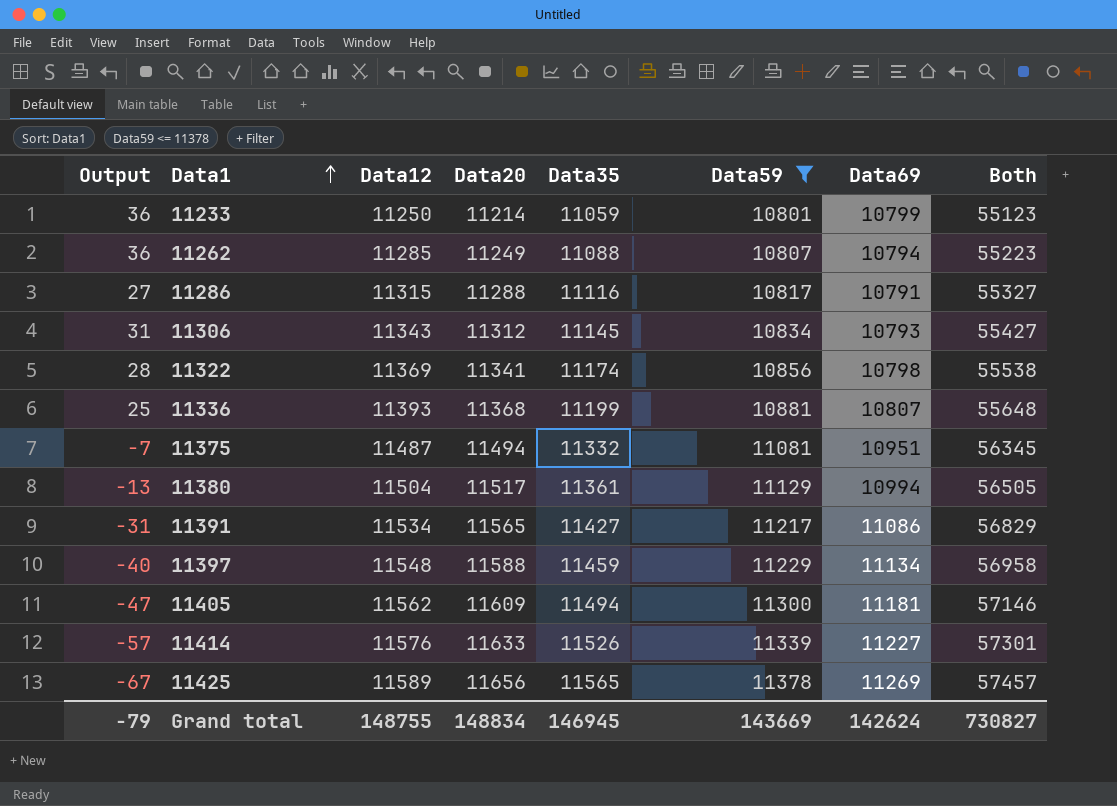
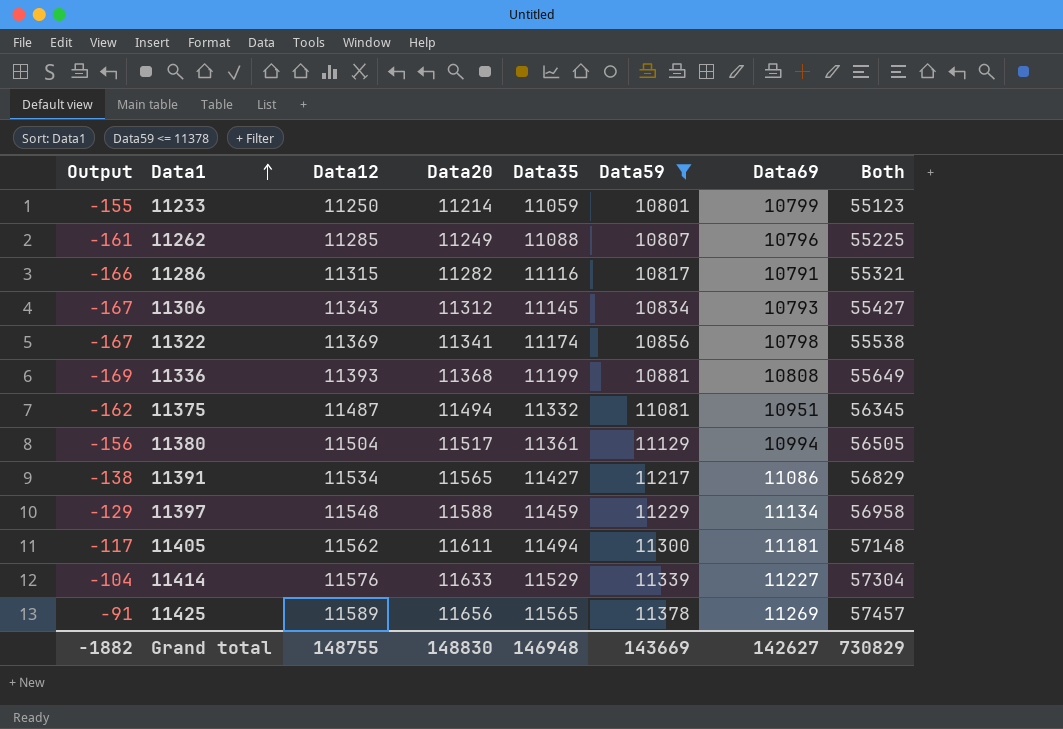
column Output | formula: [Data12] - [Data20] -> [Data35] - [Data20]
11262 | Data69: 10794 -> 10796
11262 | Both: 55223 -> 55225
11286 | Data20: 11288 -> 11282
11286 | Both: 55327 -> 55321
11336 | Data69: 10807 -> 10808
11336 | Both: 55648 -> 55649
11405 | Data20: 11609 -> 11611
11405 | Both: 57146 -> 57148
11414 | Data35: 11526 -> 11529
11414 | Both: 57301 -> 57304
Grand total | Output: -79 -> -1882
Grand total | Data20: 148834 -> 148830
Grand total | Data35: 146945 -> 146948
Grand total | Data69: 142624 -> 142627
Grand total | Both: 730827 -> 730829

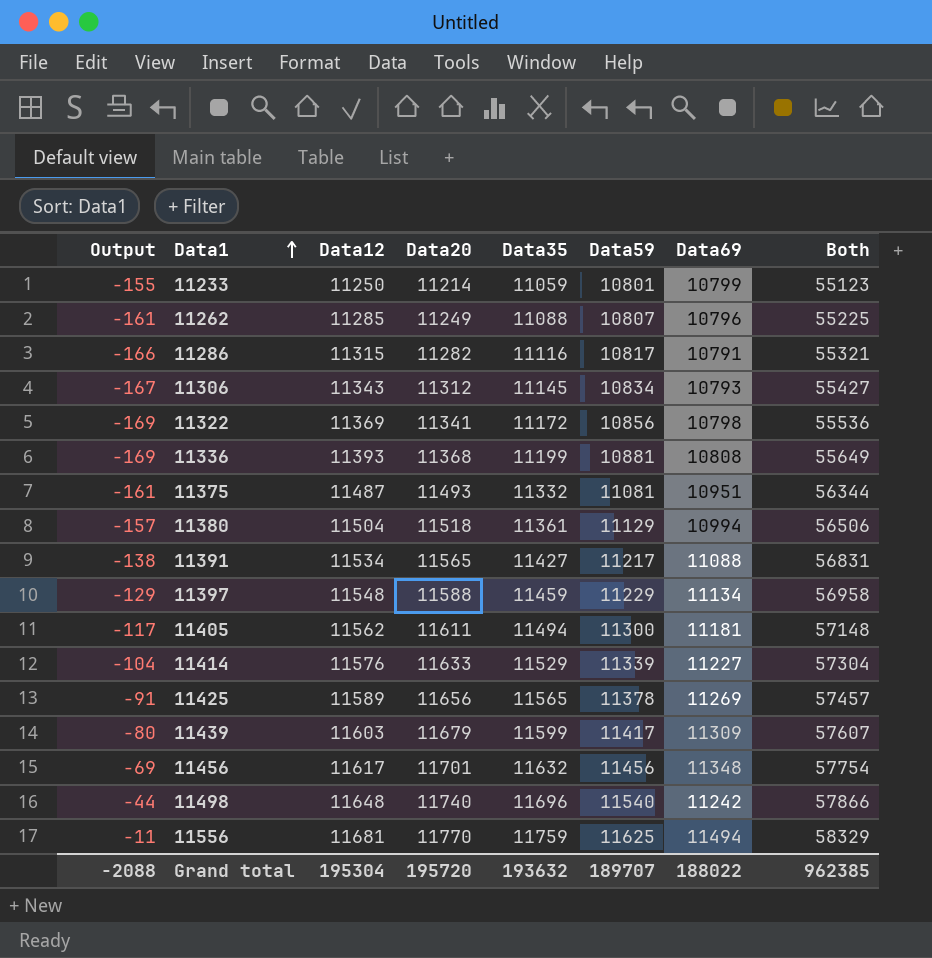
filter: Data59 <= 11378 -> none
11322 | Output: -167 -> -169
11322 | Data35: 11174 -> 11172
11322 | Both: 55538 -> 55536
11375 | Output: -162 -> -161
11375 | Data20: 11494 -> 11493
11375 | Both: 56345 -> 56344
11380 | Output: -156 -> -157
11380 | Data20: 11517 -> 11518
11380 | Both: 56505 -> 56506
11391 | Data69: 11086 -> 11088
11391 | Both: 56829 -> 56831
Grand total | Output: -1882 -> -2088
Grand total | Data12: 148755 -> 195304
Grand total | Data20: 148830 -> 195720
Grand total | Data35: 146948 -> 193632
Grand total | Data59: 143669 -> 189707
Grand total | Data69: 142627 -> 188022
Grand total | Both: 730829 -> 962385

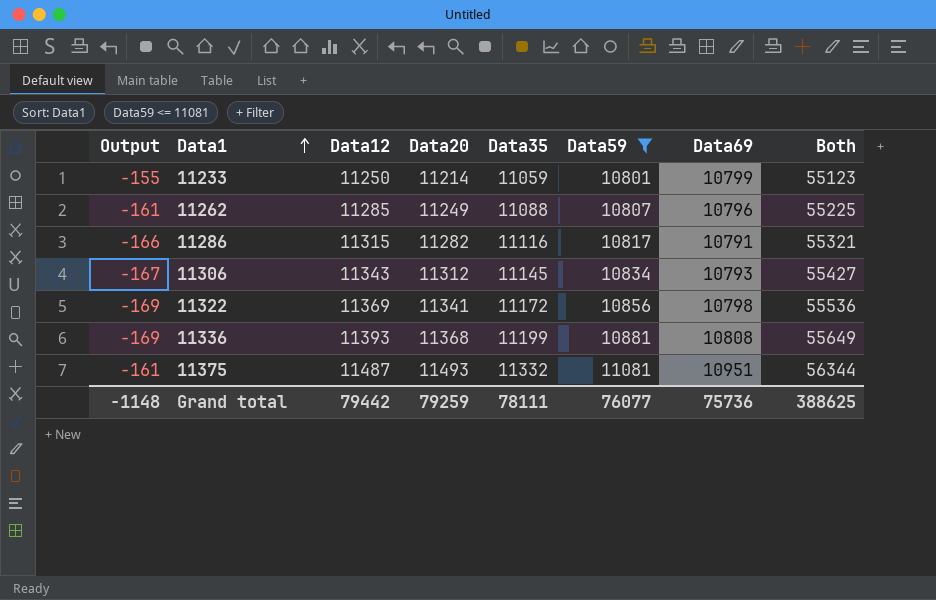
filter: none -> Data59 <= 11081
Grand total | Output: -2088 -> -1148
Grand total | Data12: 195304 -> 79442
Grand total | Data20: 195720 -> 79259
Grand total | Data35: 193632 -> 78111
Grand total | Data59: 189707 -> 76077
Grand total | Data69: 188022 -> 75736
Grand total | Both: 962385 -> 388625

